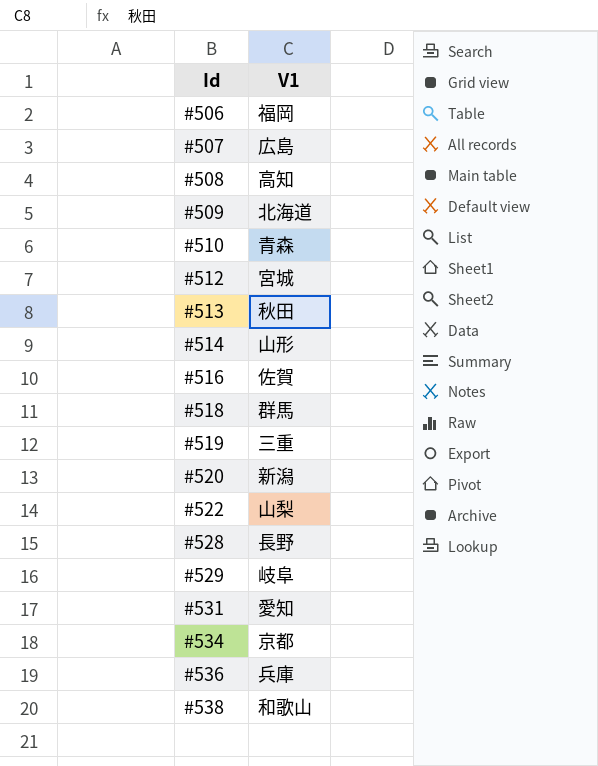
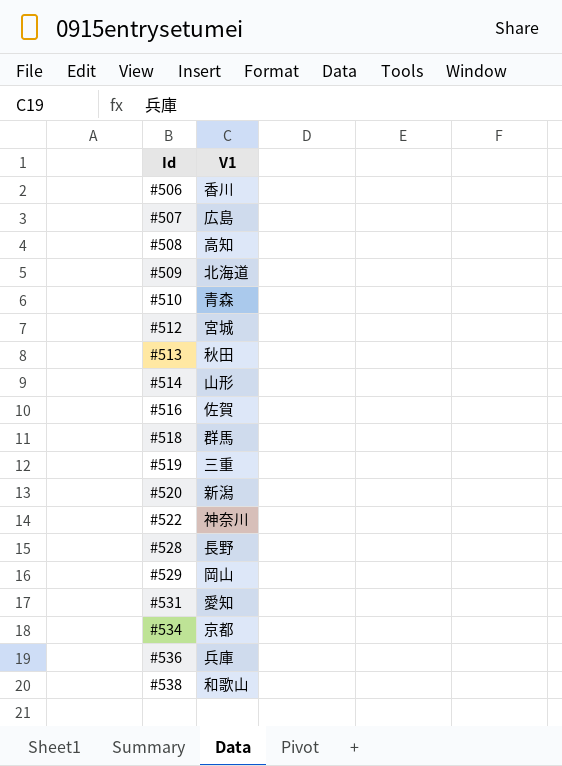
#506 | V1: 福岡 -> 香川
#522 | V1: 山梨 -> 神奈川
#529 | V1: 岐阜 -> 岡山

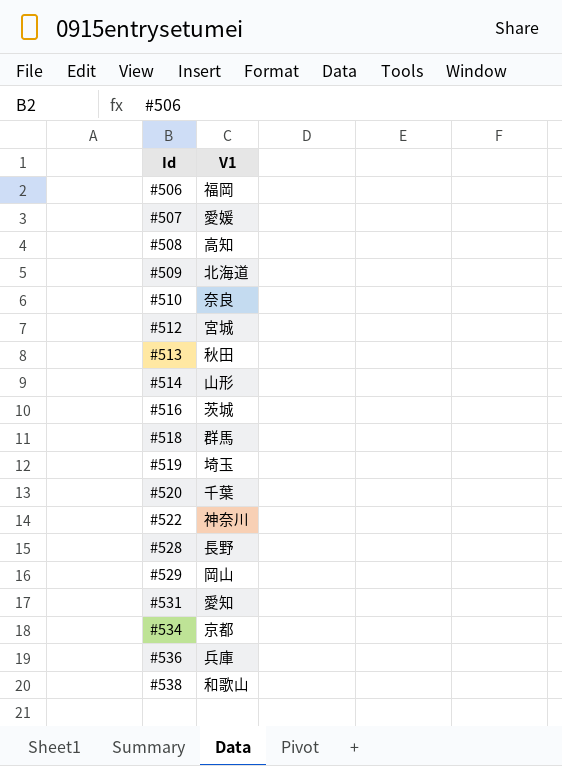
#506 | V1: 香川 -> 福岡
#507 | V1: 広島 -> 愛媛
#510 | V1: 青森 -> 奈良
#516 | V1: 佐賀 -> 茨城
#519 | V1: 三重 -> 埼玉
#520 | V1: 新潟 -> 千葉

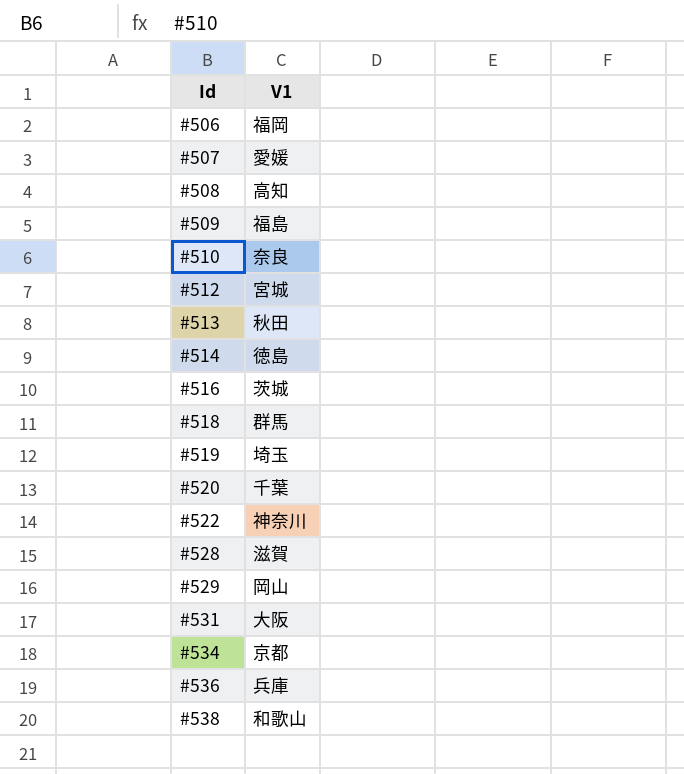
#509 | V1: 北海道 -> 福島
#514 | V1: 山形 -> 徳島
#528 | V1: 長野 -> 滋賀
#531 | V1: 愛知 -> 大阪

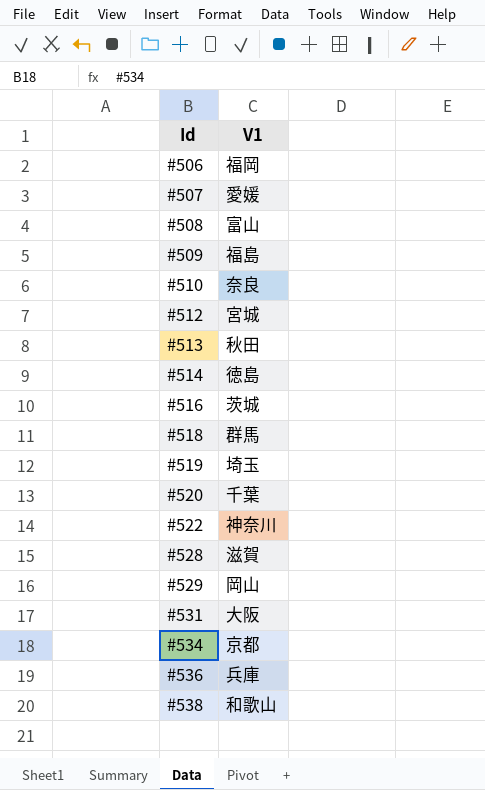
#508 | V1: 高知 -> 富山

